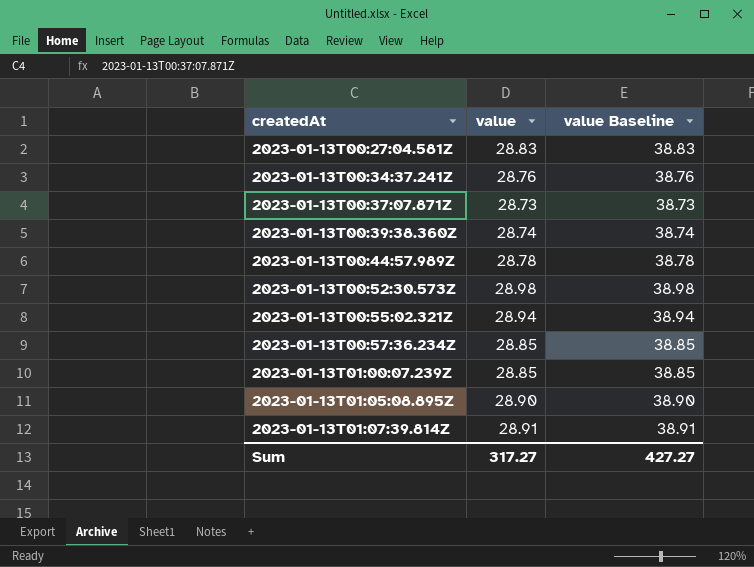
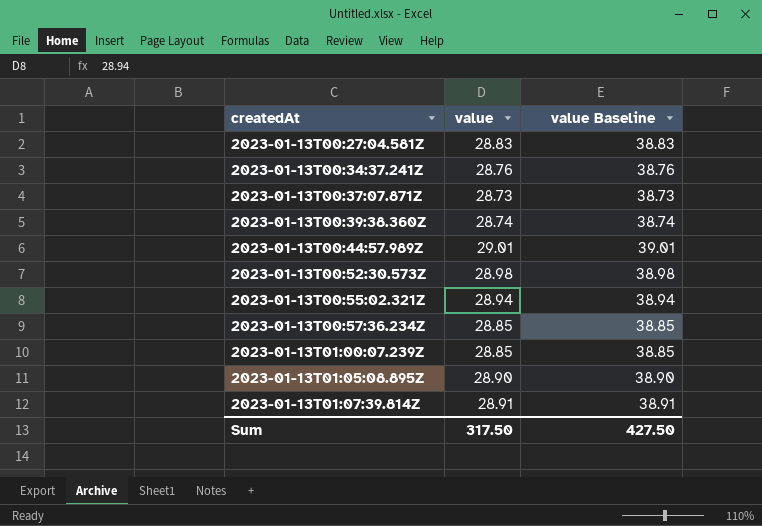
2023-01-13T00:44:57.989Z | value: 28.78 -> 29.01
2023-01-13T00:44:57.989Z | value Baseline: 38.78 -> 39.01
Sum | value: 317.27 -> 317.50
Sum | value Baseline: 427.27 -> 427.50

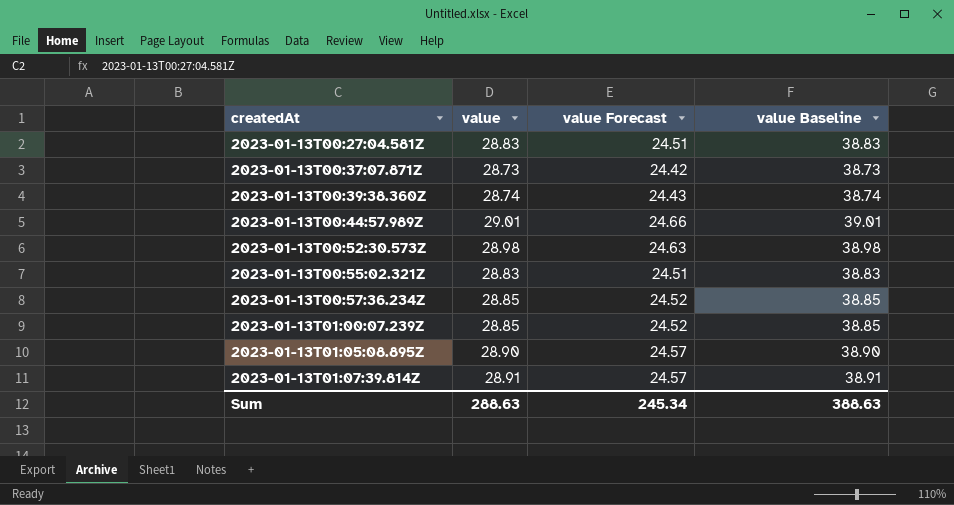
column value Forecast | formula: none -> [value] * 0.85
row 2023-01-13T00:34:37.241Z: 28.76 | 38.76 -> none
2023-01-13T00:55:02.321Z | value: 28.94 -> 28.83
2023-01-13T00:55:02.321Z | value Baseline: 38.94 -> 38.83
Sum | value: 317.50 -> 288.63
Sum | value Baseline: 427.50 -> 388.63

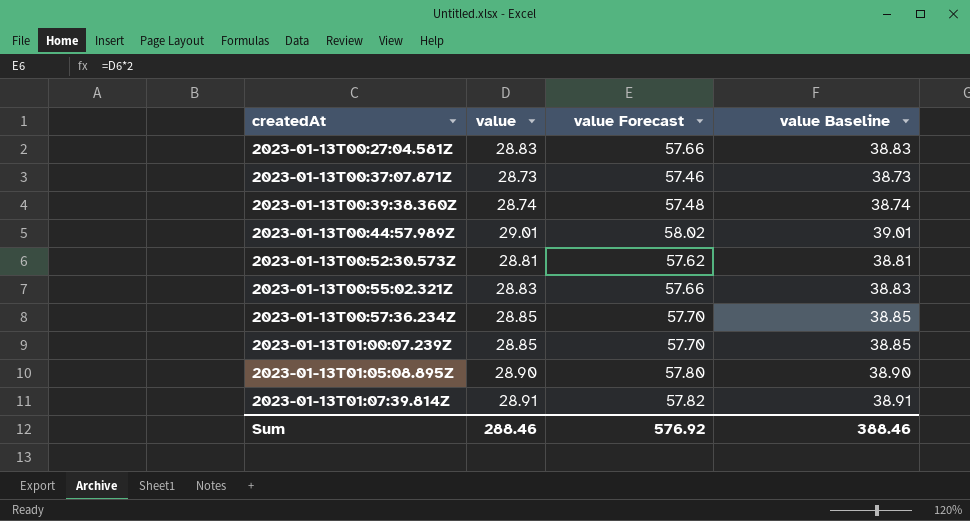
column value Forecast | formula: [value] * 0.85 -> [value] * 2
2023-01-13T00:52:30.573Z | value: 28.98 -> 28.81
2023-01-13T00:52:30.573Z | value Baseline: 38.98 -> 38.81
Sum | value: 288.63 -> 288.46
Sum | value Forecast: 245.34 -> 576.92
Sum | value Baseline: 388.63 -> 388.46

